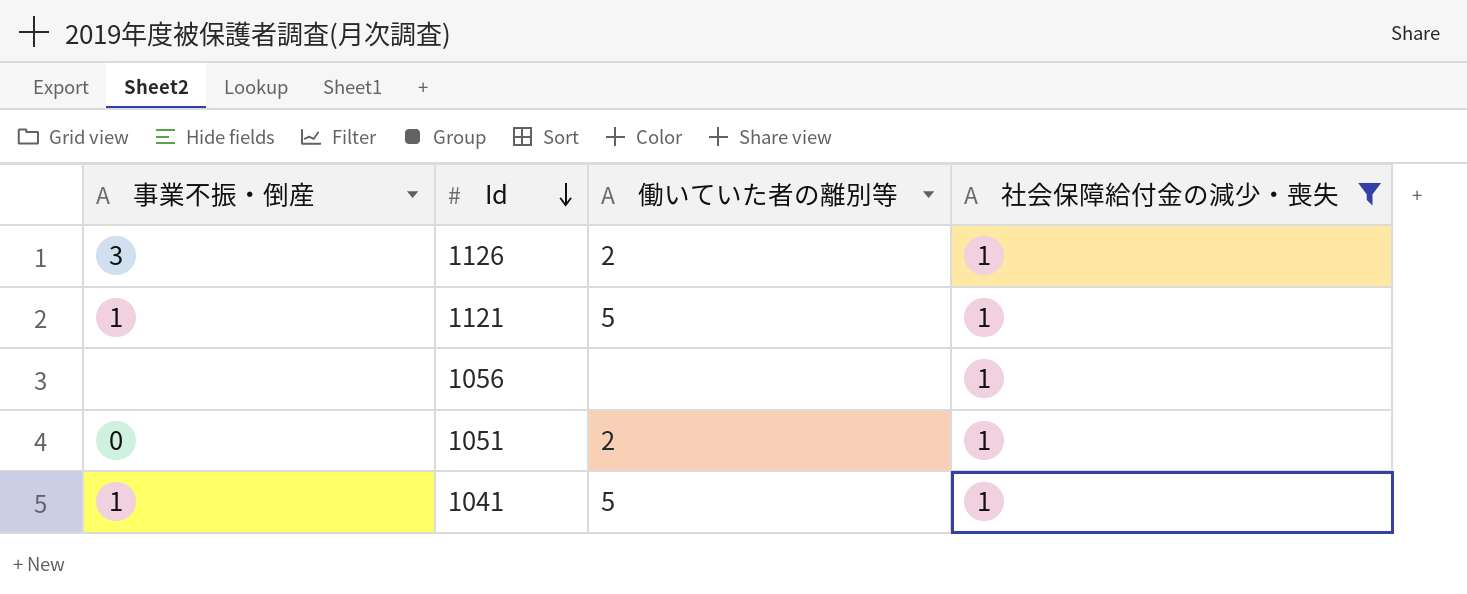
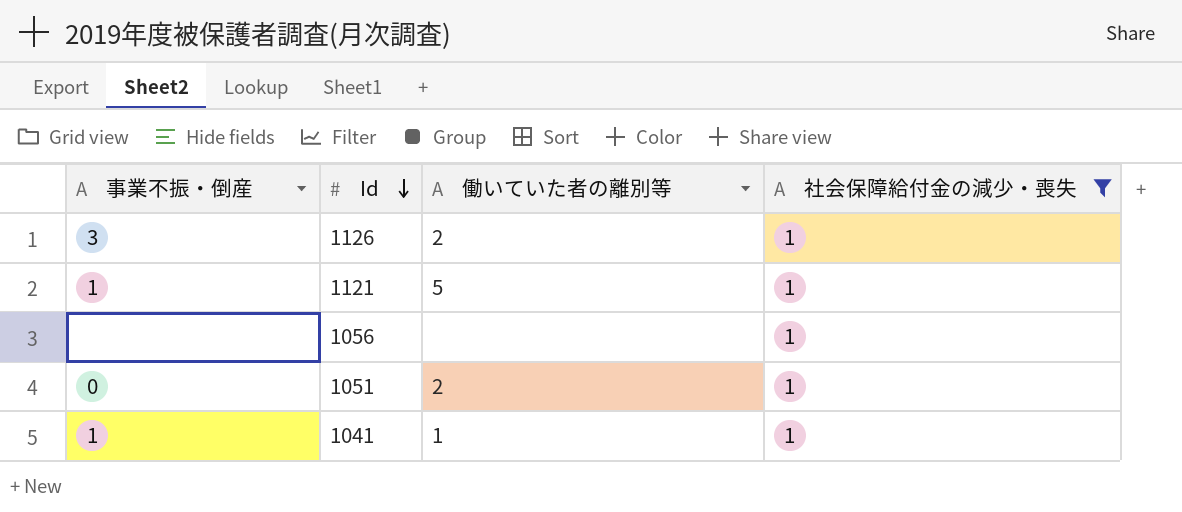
1041 | 働いていた者の離別等: 5 -> 1

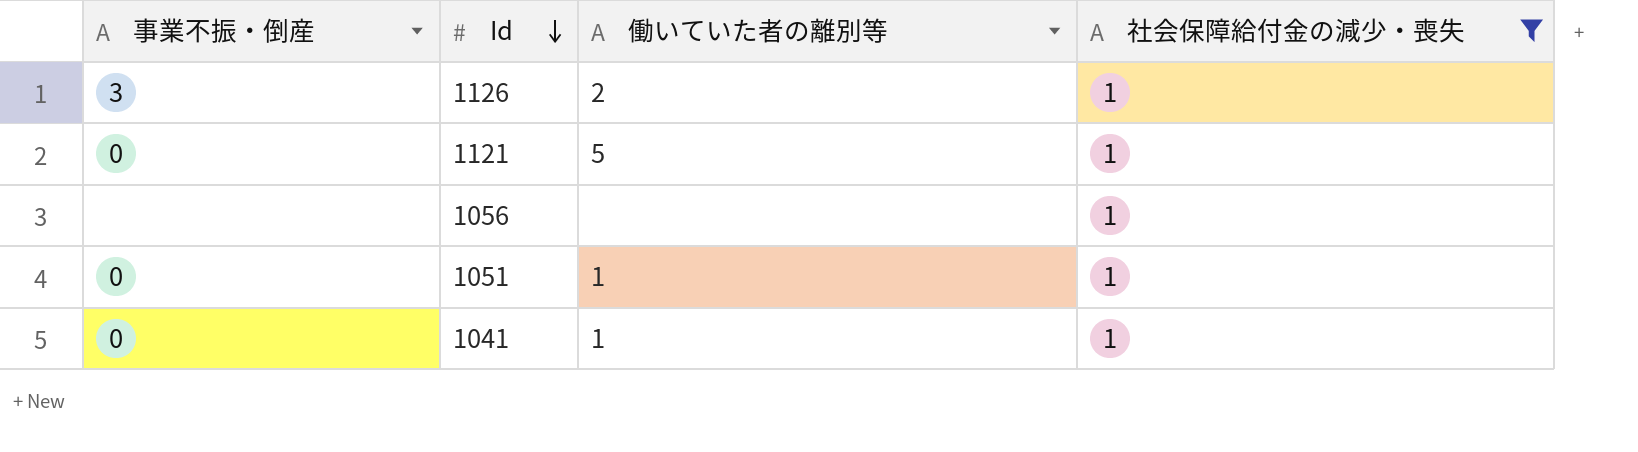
1121 | 事業不振・倒産: 1 -> 0
1051 | 働いていた者の離別等: 2 -> 1
1041 | 事業不振・倒産: 1 -> 0

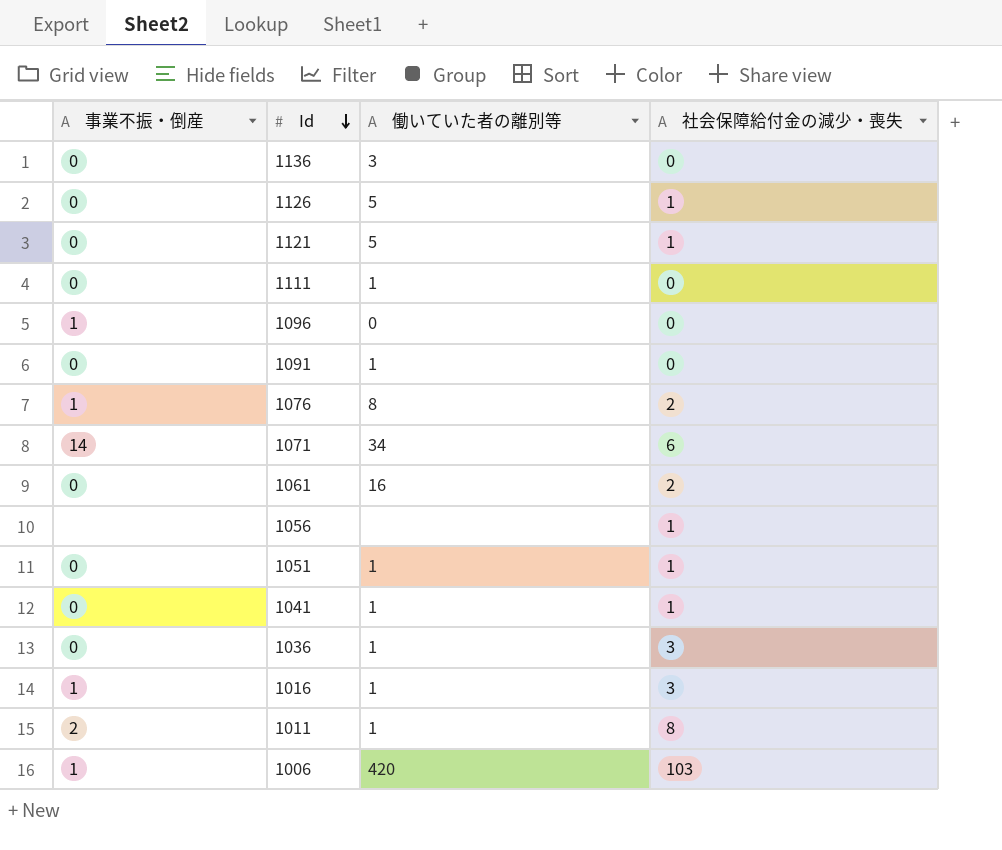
filter: 社会保障給付金の減少・喪失 = 1 -> none
1126 | 事業不振・倒産: 3 -> 0
1126 | 働いていた者の離別等: 2 -> 5

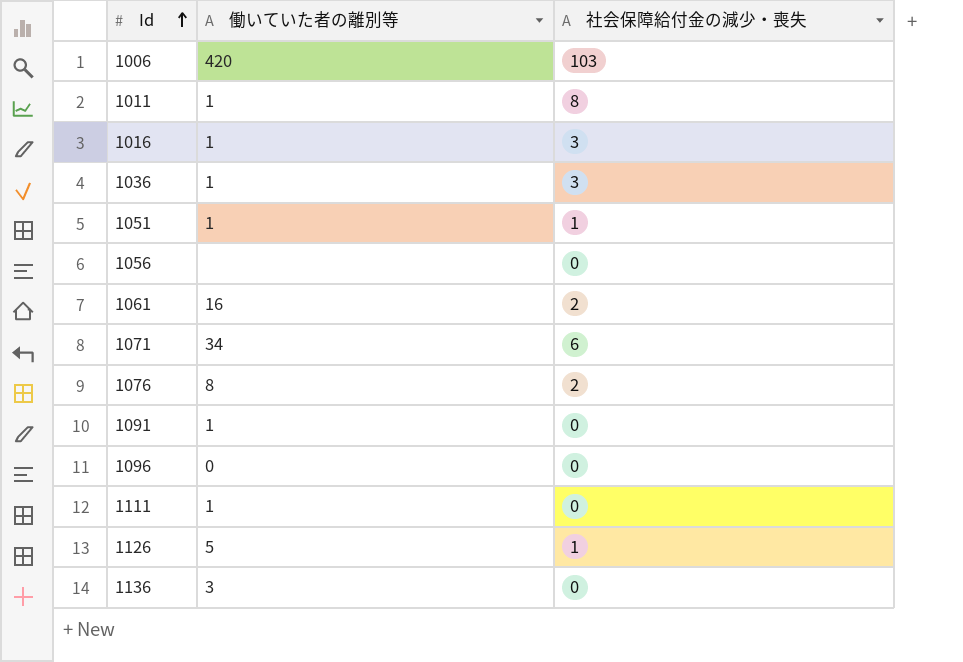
row order: Id descending -> Id ascending
column 事業不振・倒産 | position: 1 -> none
row 1121: 0 | 5 | 1 -> none
row 1041: 0 | 1 | 1 -> none
1056 | 社会保障給付金の減少・喪失: 1 -> 0

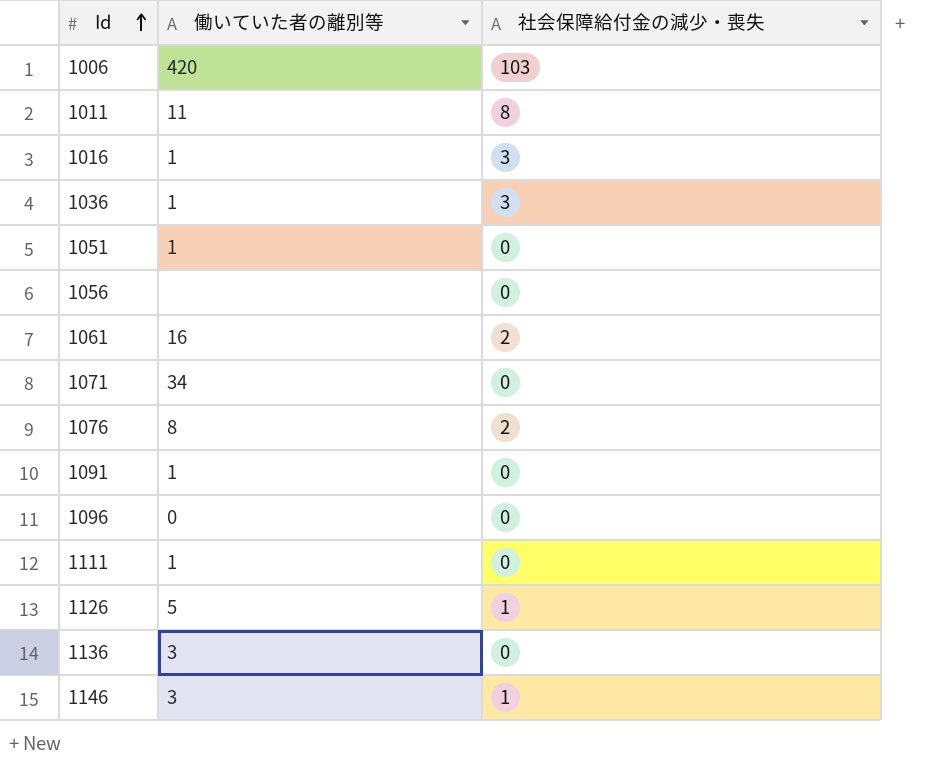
1011 | 働いていた者の離別等: 1 -> 11
1051 | 社会保障給付金の減少・喪失: 1 -> 0
1071 | 社会保障給付金の減少・喪失: 6 -> 0
row 1146: none -> 3 | 1

